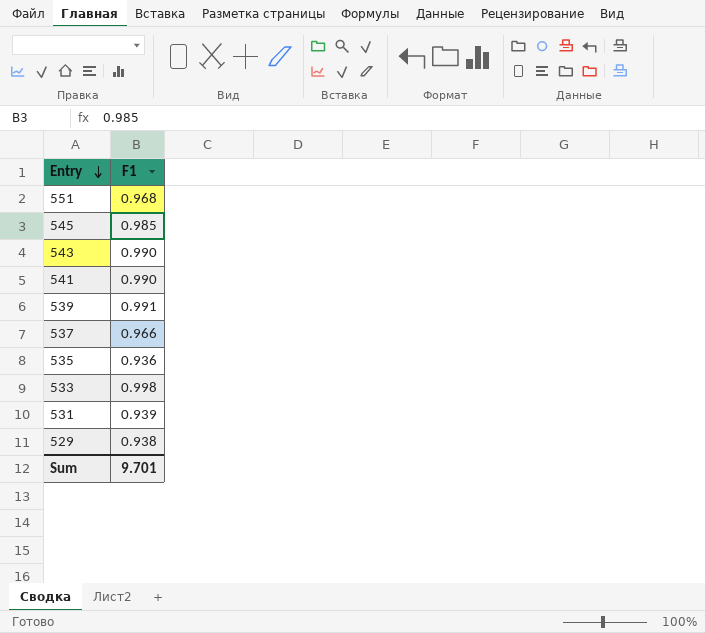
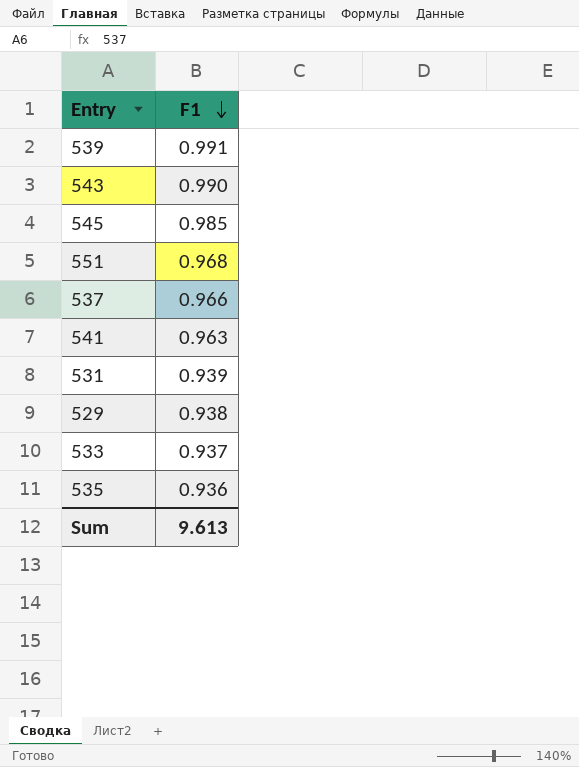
row order: Entry descending -> F1 descending
541 | F1: 0.990 -> 0.963
533 | F1: 0.998 -> 0.937
Sum | F1: 9.701 -> 9.613

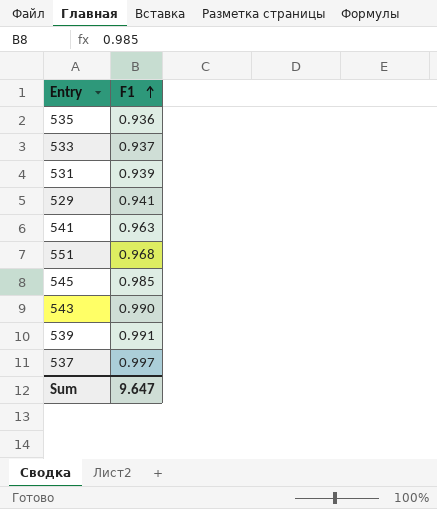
row order: F1 descending -> F1 ascending
529 | F1: 0.938 -> 0.941
537 | F1: 0.966 -> 0.997
Sum | F1: 9.613 -> 9.647

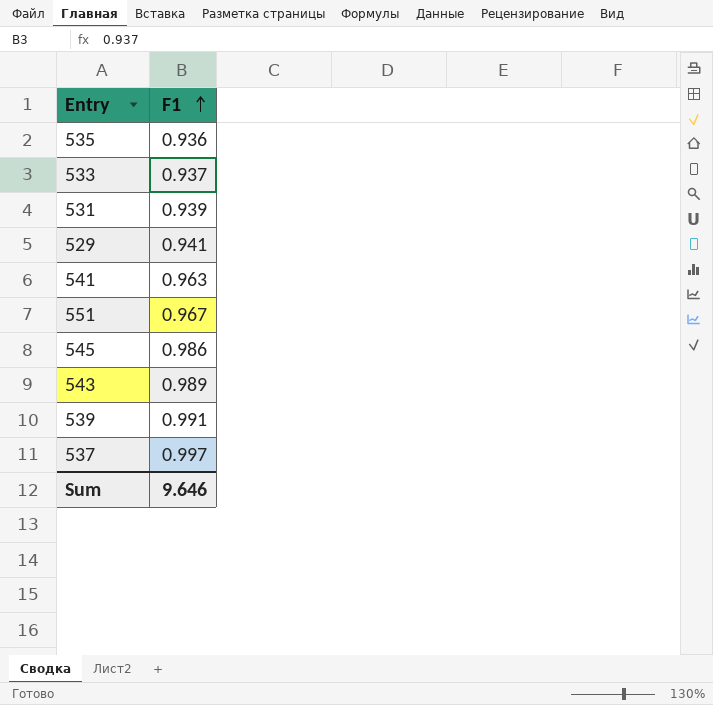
551 | F1: 0.968 -> 0.967
545 | F1: 0.985 -> 0.986
543 | F1: 0.990 -> 0.989
Sum | F1: 9.647 -> 9.646

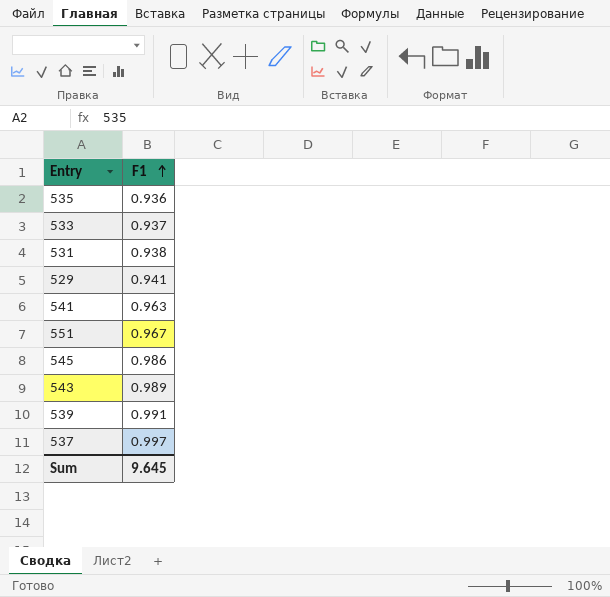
531 | F1: 0.939 -> 0.938
Sum | F1: 9.646 -> 9.645

